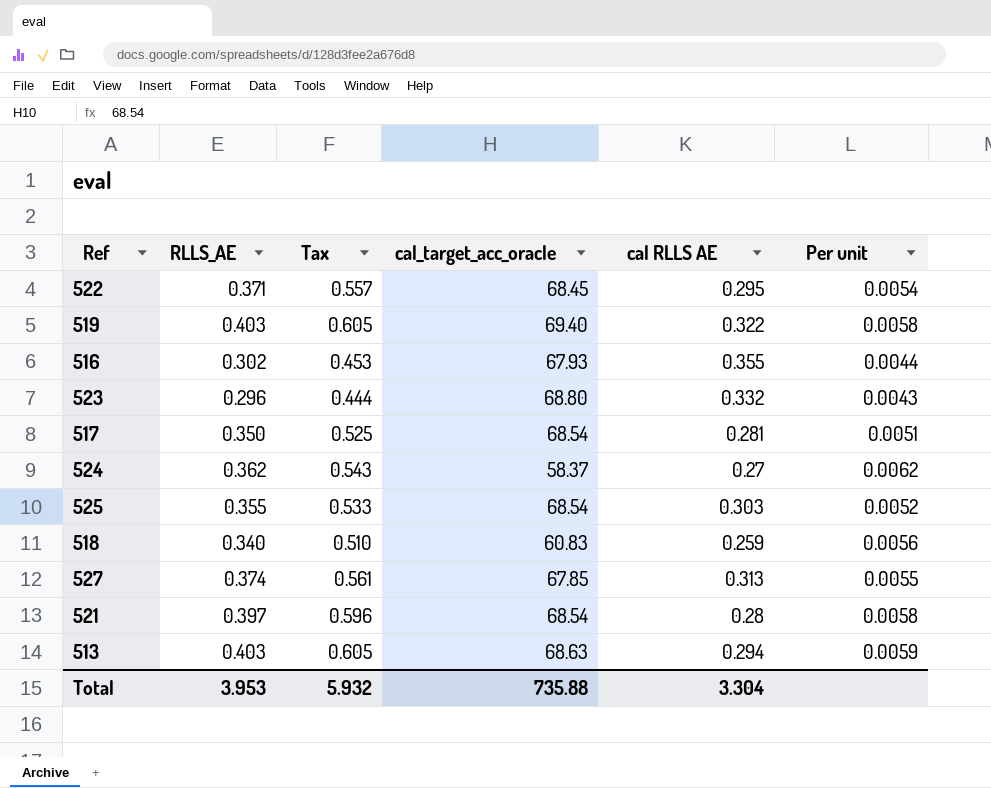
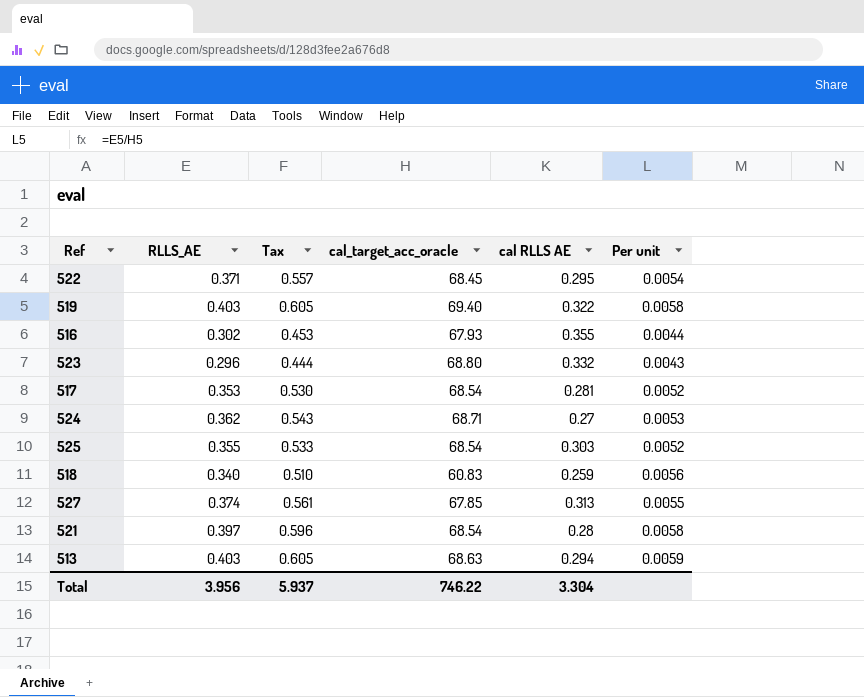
517 | RLLS_AE: 0.350 -> 0.353
517 | Tax: 0.525 -> 0.530
517 | Per unit: 0.0051 -> 0.0052
524 | cal_target_acc_oracle: 58.37 -> 68.71
524 | Per unit: 0.0062 -> 0.0053
Total | RLLS_AE: 3.953 -> 3.956
Total | Tax: 5.932 -> 5.937
Total | cal_target_acc_oracle: 735.88 -> 746.22

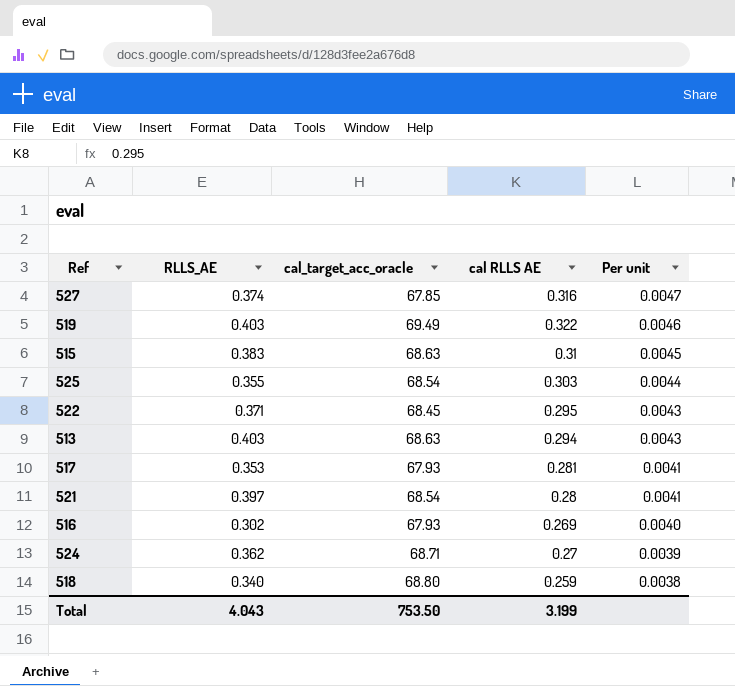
row order: none -> Per unit descending
column Tax | formula: [RLLS_AE] * 1.5 -> none
column Per unit | formula: [RLLS_AE] / [cal_target_acc_oracle] -> [cal RLLS AE] / [cal_target_acc_oracle]
row 523: 0.296 | 0.444 | 68.80 | 0.332 | 0.0043 -> none
527 | cal RLLS AE: 0.313 -> 0.316
519 | cal_target_acc_oracle: 69.40 -> 69.49
row 515: none -> 0.383 | 68.63 | 0.31 | 0.0045
517 | cal_target_acc_oracle: 68.54 -> 67.93
516 | cal RLLS AE: 0.355 -> 0.269
518 | cal_target_acc_oracle: 60.83 -> 68.80
Total | RLLS_AE: 3.956 -> 4.043
Total | cal_target_acc_oracle: 746.22 -> 753.50
Total | cal RLLS AE: 3.304 -> 3.199

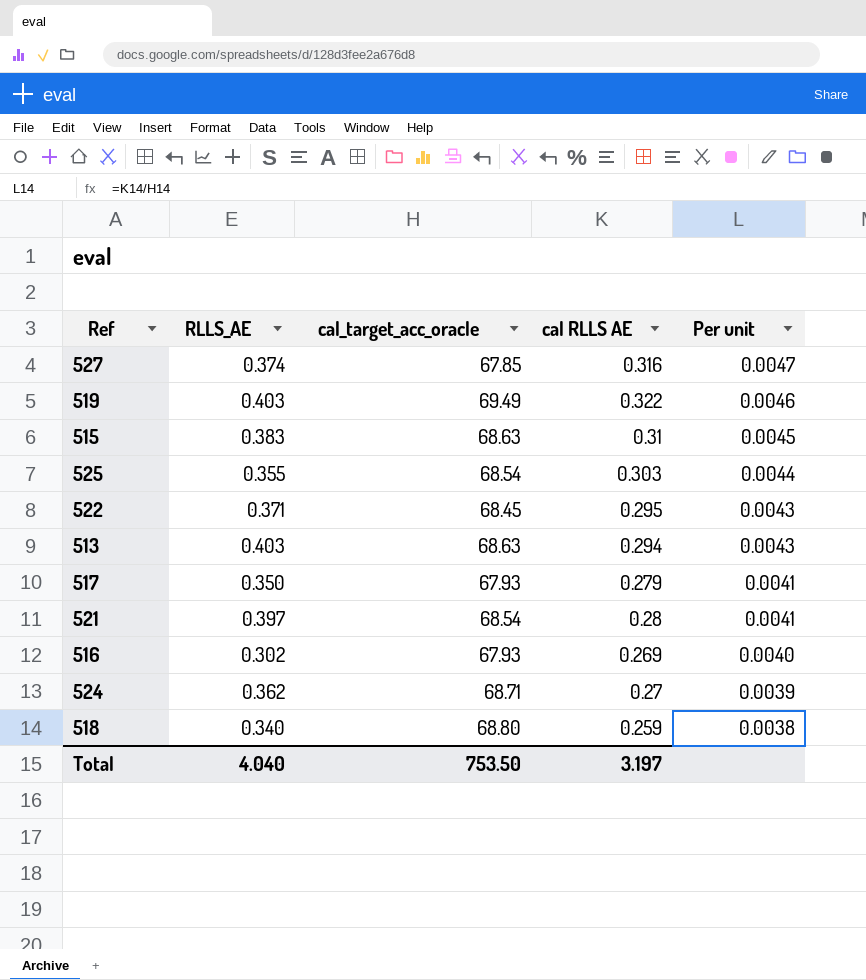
517 | RLLS_AE: 0.353 -> 0.350
517 | cal RLLS AE: 0.281 -> 0.279
Total | RLLS_AE: 4.043 -> 4.040
Total | cal RLLS AE: 3.199 -> 3.197

